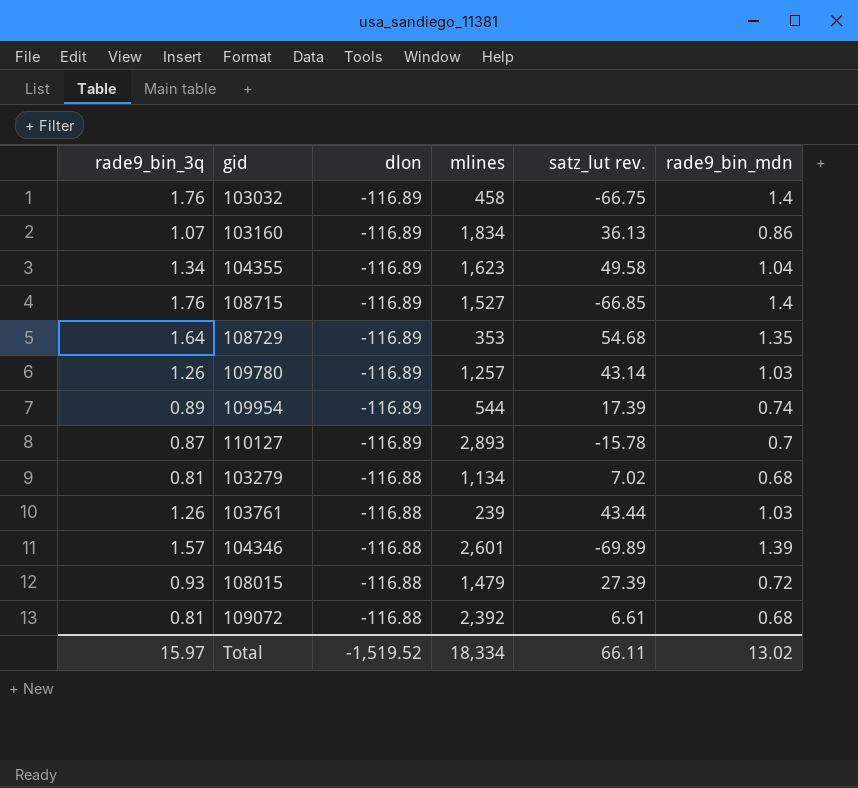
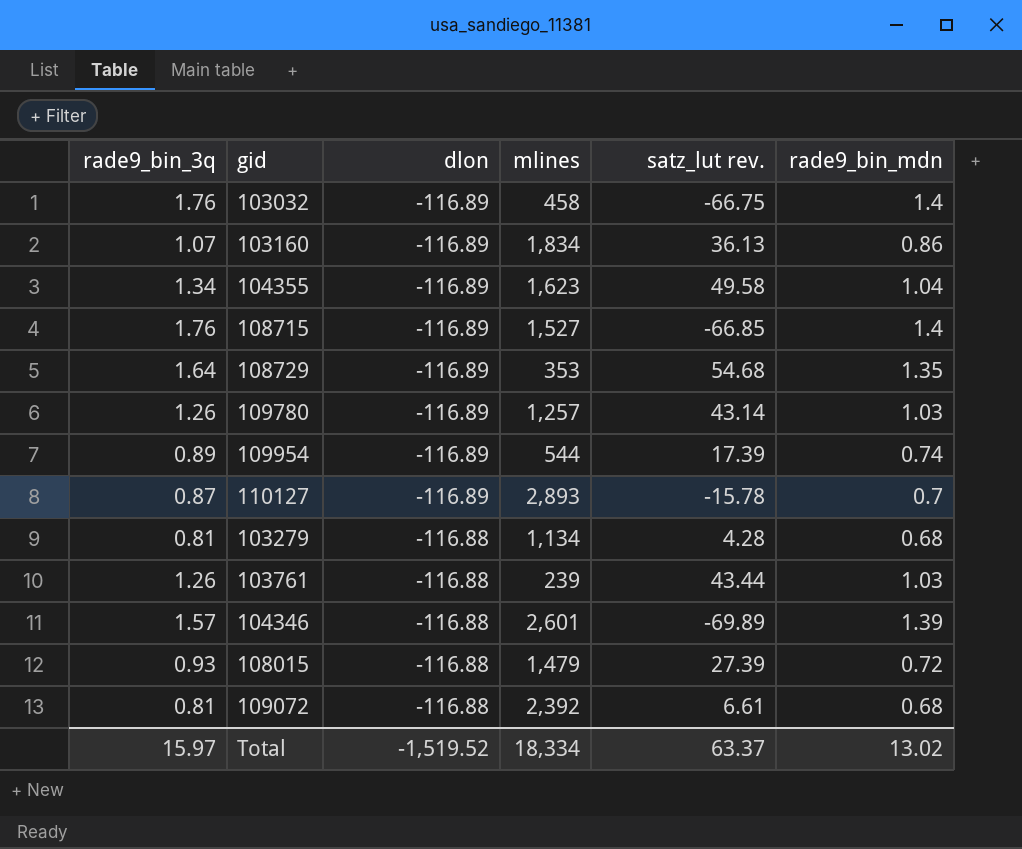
103279 | satz_lut rev.: 7.02 -> 4.28
Total | satz_lut rev.: 66.11 -> 63.37

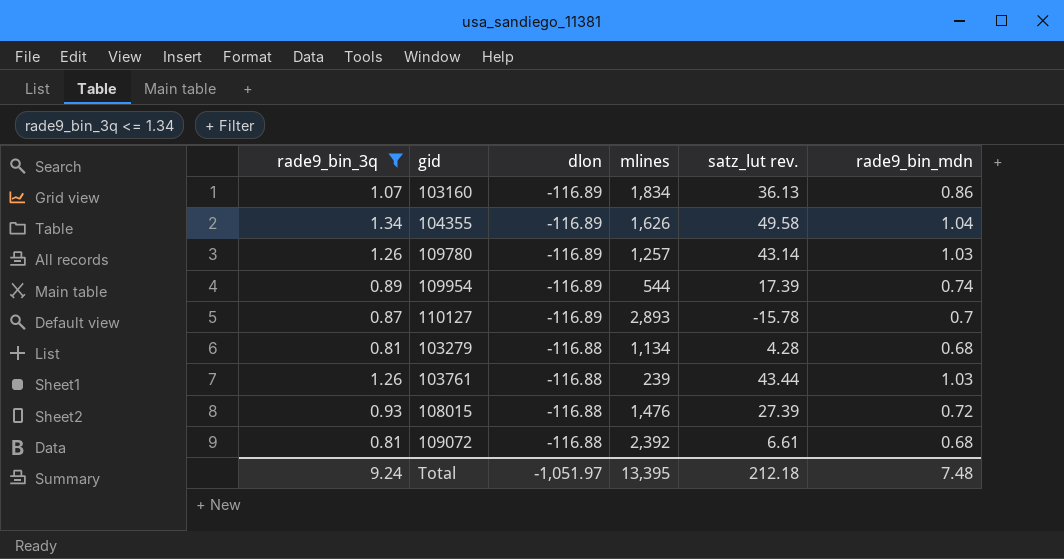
filter: none -> rade9_bin_3q <= 1.34
104355 | mlines: 1,623 -> 1,626
108015 | mlines: 1,479 -> 1,476
Total | rade9_bin_3q: 15.97 -> 9.24
Total | dlon: -1,519.52 -> -1,051.97
Total | mlines: 18,334 -> 13,395
Total | satz_lut rev.: 63.37 -> 212.18
Total | rade9_bin_mdn: 13.02 -> 7.48

